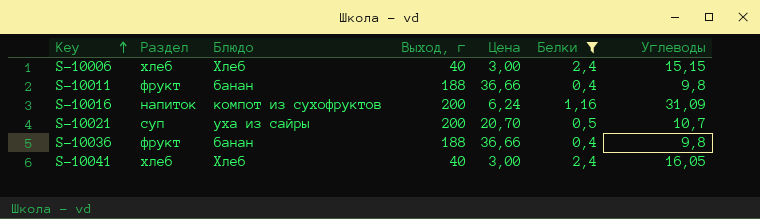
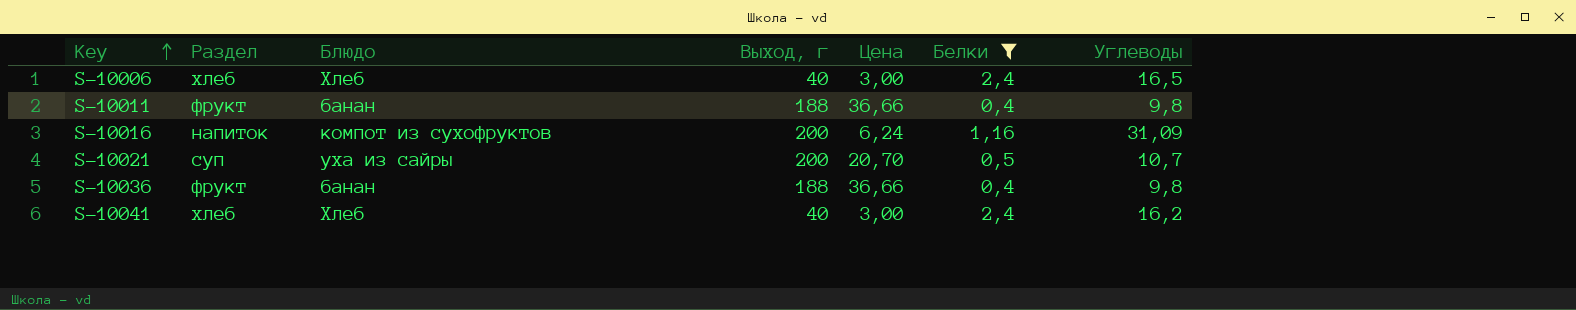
S-10006 | Углеводы: 15,15 -> 16,5
S-10041 | Углеводы: 16,05 -> 16,2

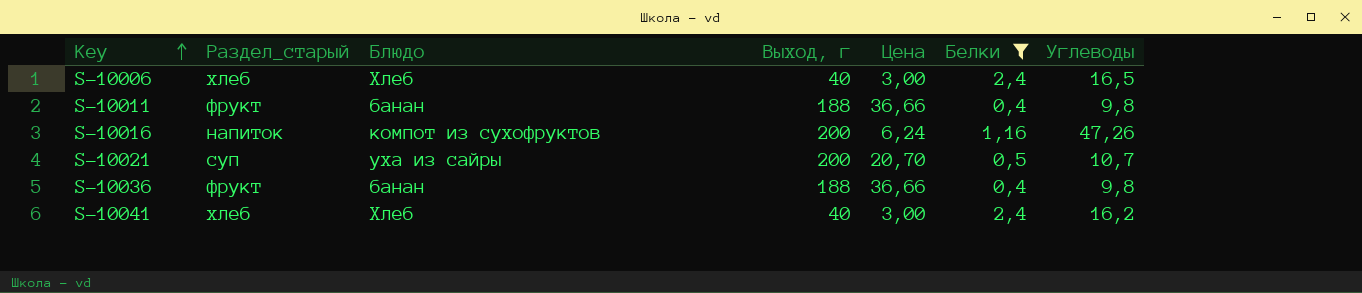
column name: Раздел -> Раздел_старый
S-10016 | Углеводы: 31,09 -> 47,26

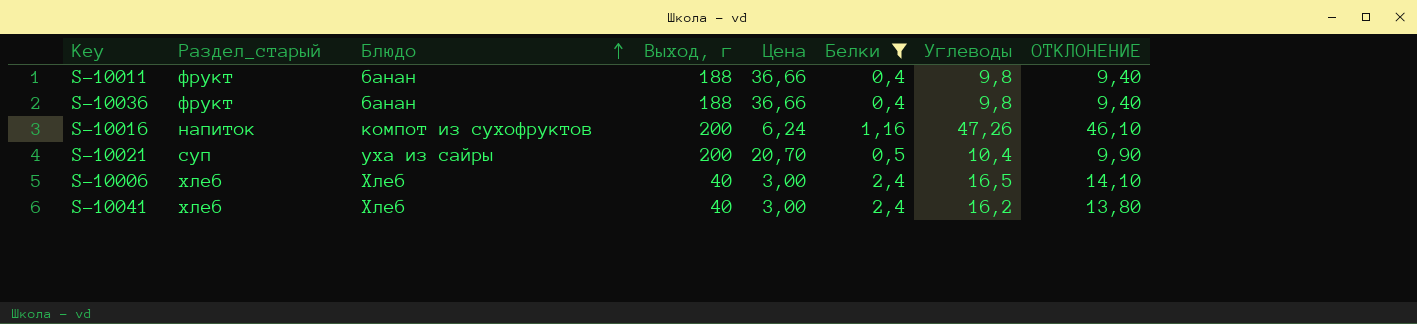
row order: Key ascending -> Блюдо ascending
column ОТКЛОНЕНИЕ | formula: none -> [Углеводы] - [Белки]
S-10021 | Углеводы: 10,7 -> 10,4

